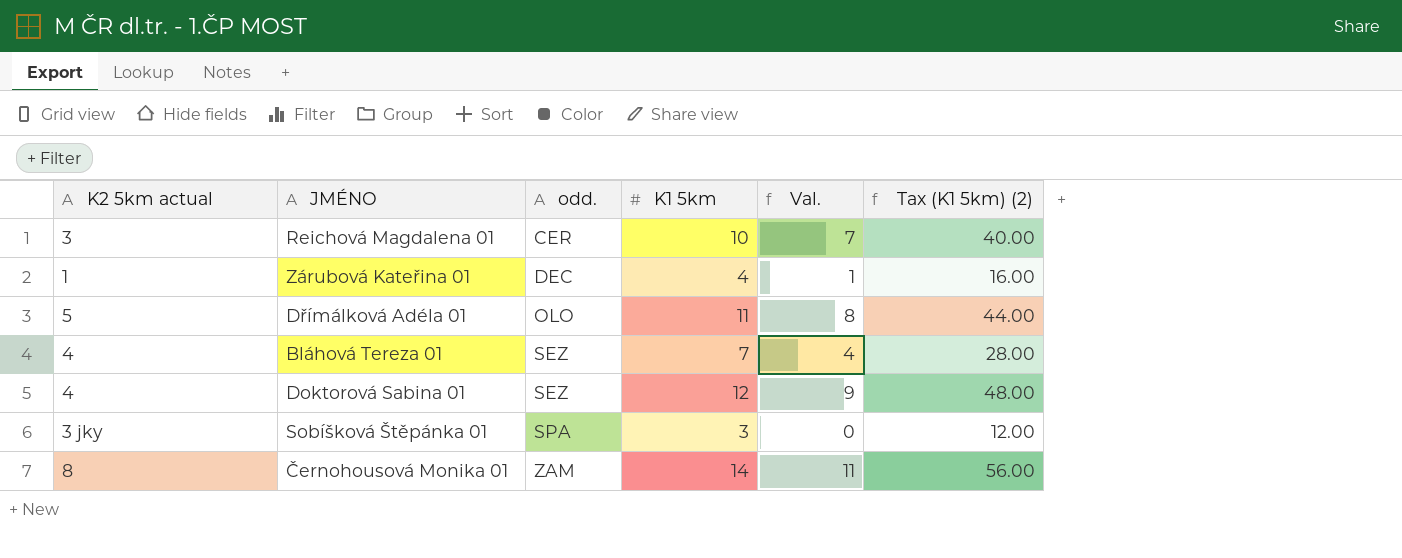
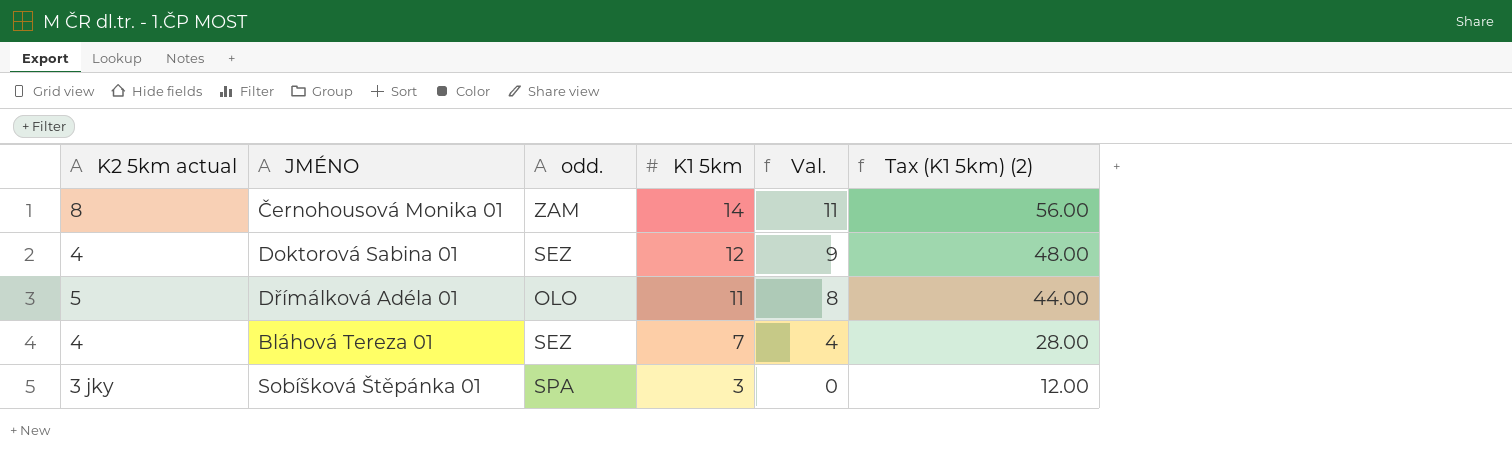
row order: odd. ascending -> K1 5km descending
row Reichová Magdalena 01: 3 | CER | 10 | 7 | 40.00 -> none
row Zárubová Kateřina 01: 1 | DEC | 4 | 1 | 16.00 -> none

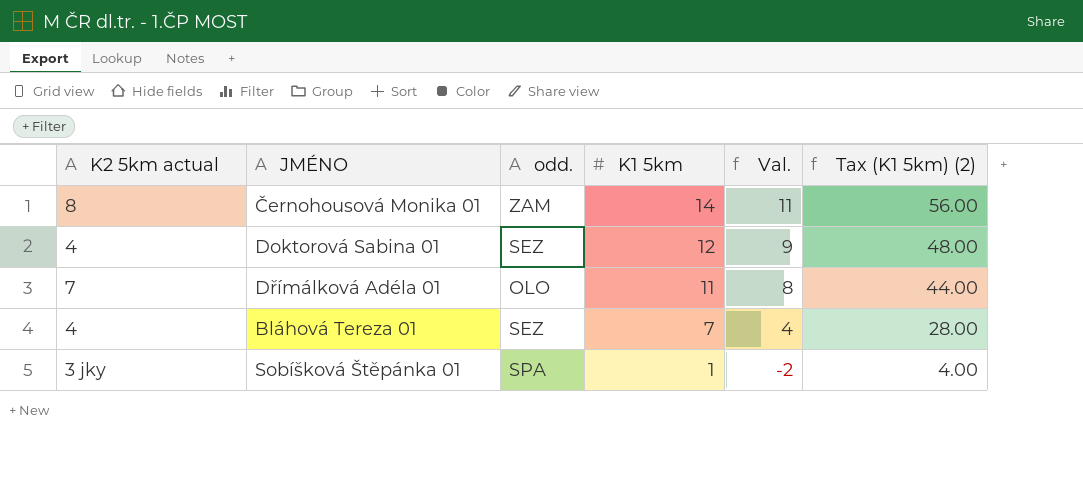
Dřímálková Adéla 01 | K2 5km actual: 5 -> 7
Sobíšková Štěpánka 01 | K1 5km: 3 -> 1
Sobíšková Štěpánka 01 | Val.: 0 -> -2
Sobíšková Štěpánka 01 | Tax (K1 5km) (2): 12.00 -> 4.00

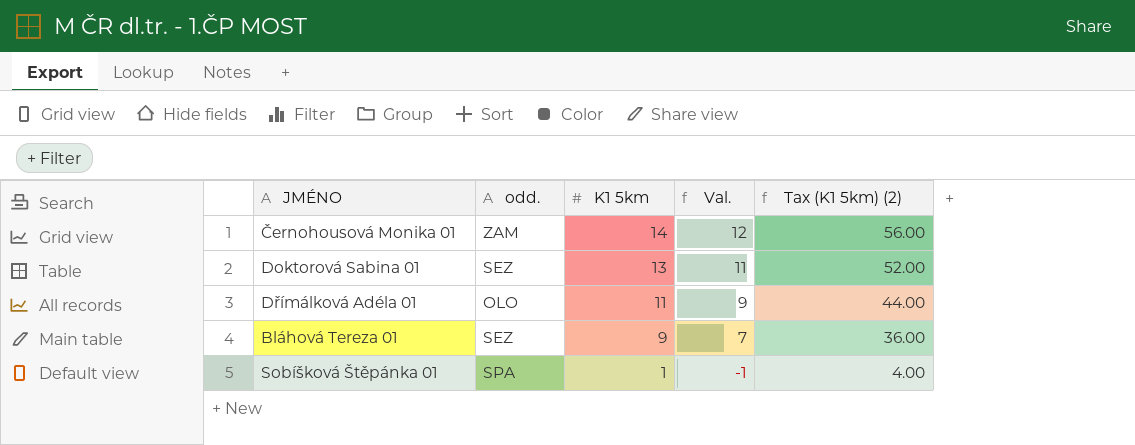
column K2 5km actual | position: 1 -> none
column Val. | formula: [K1 5km] - 3 -> [K1 5km] - 2
Doktorová Sabina 01 | K1 5km: 12 -> 13
Doktorová Sabina 01 | Tax (K1 5km) (2): 48.00 -> 52.00
Bláhová Tereza 01 | K1 5km: 7 -> 9
Bláhová Tereza 01 | Tax (K1 5km) (2): 28.00 -> 36.00

